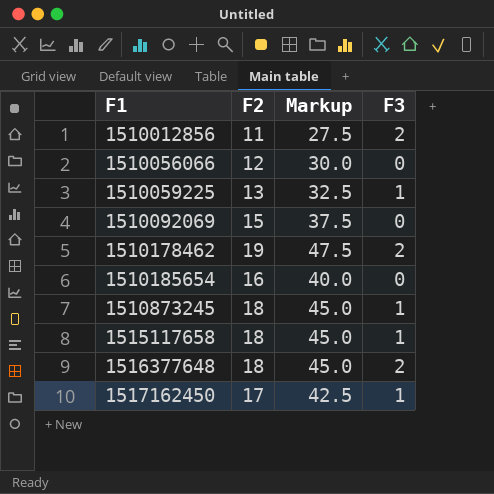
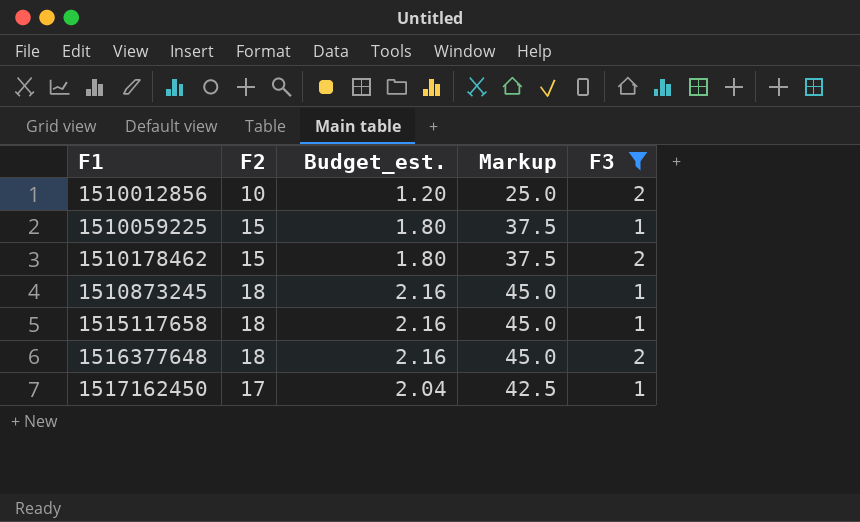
filter: none -> F3 != 0
column Budget_est. | formula: none -> [F2] * 0.12
1510012856 | F2: 11 -> 10
1510012856 | Markup: 27.5 -> 25.0
1510059225 | F2: 13 -> 15
1510059225 | Markup: 32.5 -> 37.5
1510178462 | F2: 19 -> 15
1510178462 | Markup: 47.5 -> 37.5

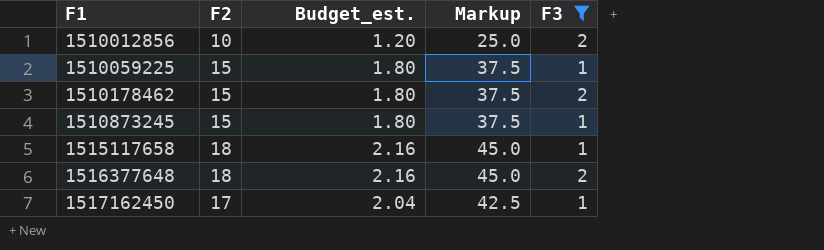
1510873245 | F2: 18 -> 15
1510873245 | Budget_est.: 2.16 -> 1.80
1510873245 | Markup: 45.0 -> 37.5

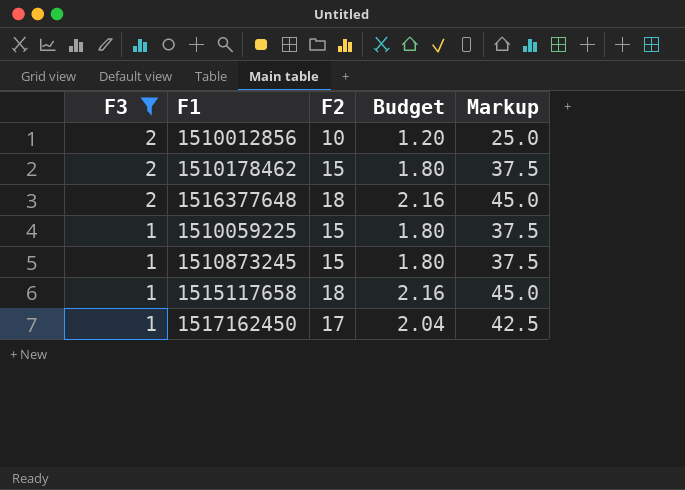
row order: F1 ascending -> F3 descending
column F3 | position: 5 -> 1
column name: Budget_est. -> Budget

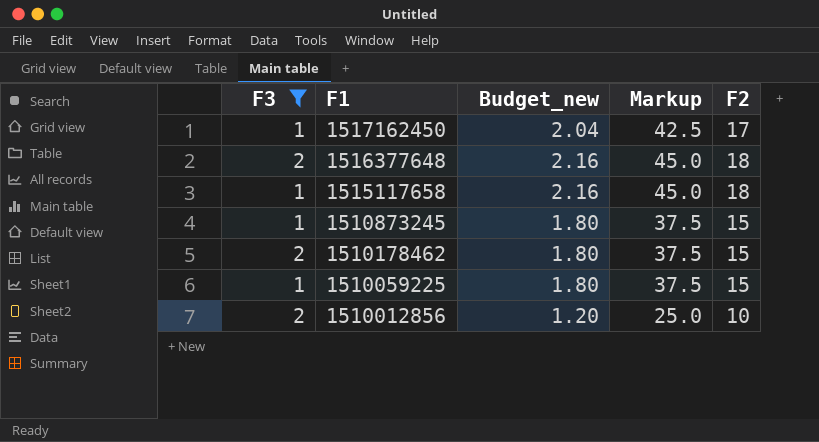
row order: F3 descending -> F1 descending
column name: Budget -> Budget_new
column F2 | position: 3 -> 5

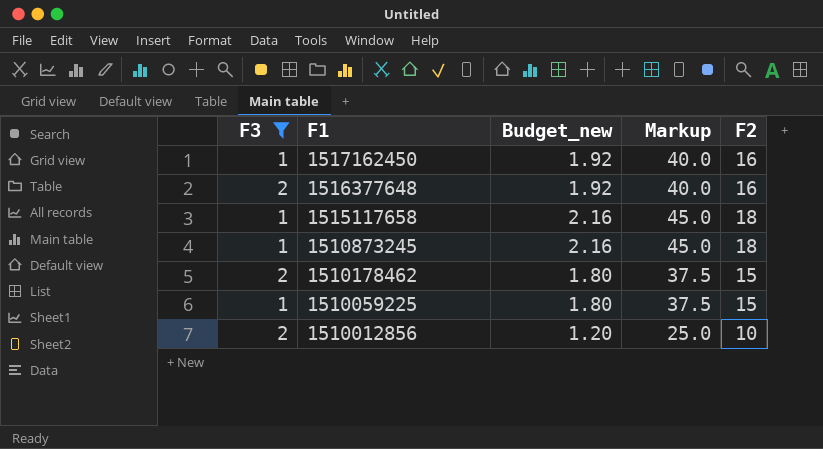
1517162450 | Budget_new: 2.04 -> 1.92
1517162450 | Markup: 42.5 -> 40.0
1517162450 | F2: 17 -> 16
1516377648 | Budget_new: 2.16 -> 1.92
1516377648 | Markup: 45.0 -> 40.0
1516377648 | F2: 18 -> 16
1510873245 | Budget_new: 1.80 -> 2.16
1510873245 | Markup: 37.5 -> 45.0
1510873245 | F2: 15 -> 18

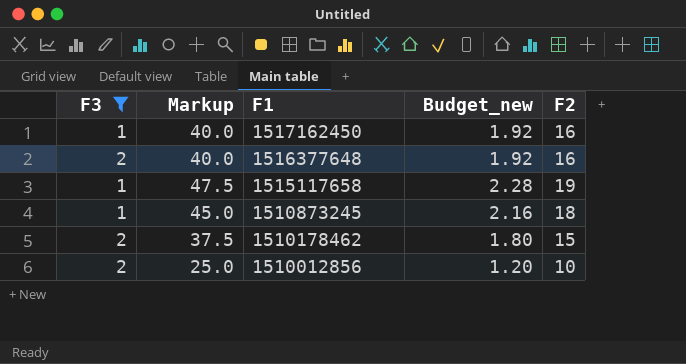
column Markup | position: 4 -> 2
row 1510059225: 1 | 1.80 | 37.5 | 15 -> none
1515117658 | Markup: 45.0 -> 47.5
1515117658 | Budget_new: 2.16 -> 2.28
1515117658 | F2: 18 -> 19

